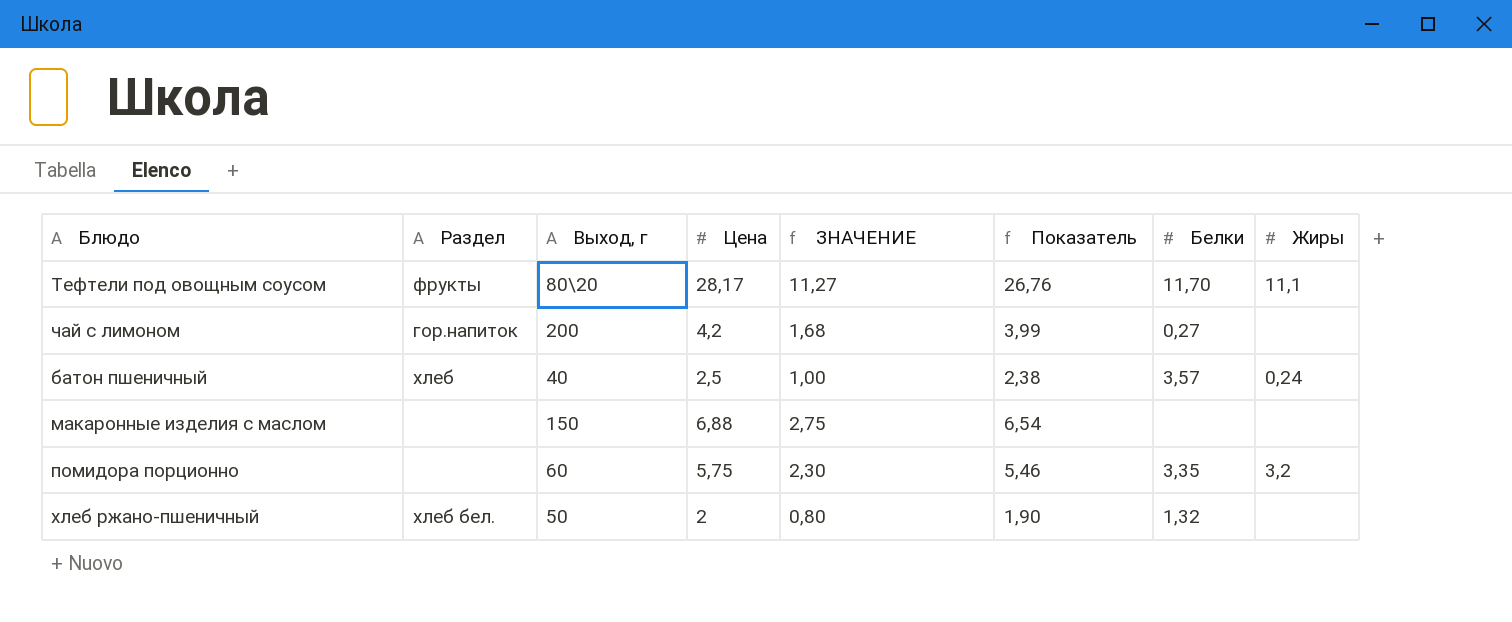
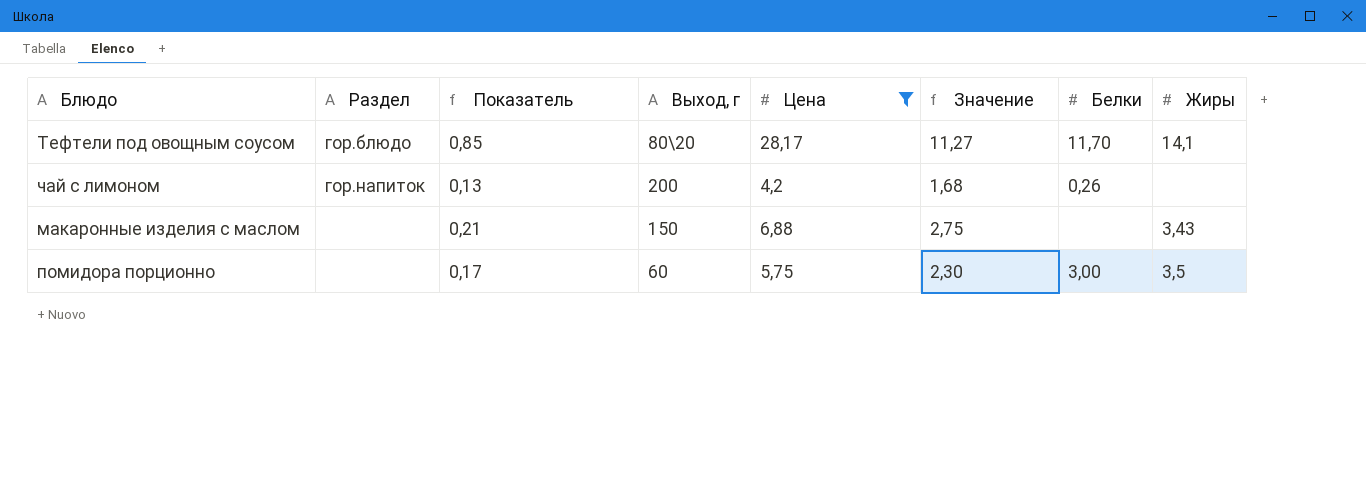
filter: none -> Цена >= 4,2
column Показатель | formula: [Цена] * 0,95 -> [Цена] * 0,03
column Показатель | position: 6 -> 3
column name: ЗНАЧЕНИЕ -> Значение
Тефтели под овощным соусом | Раздел: фрукты -> гор.блюдо
Тефтели под овощным соусом | Жиры: 11,1 -> 14,1
чай с лимоном | Белки: 0,27 -> 0,26
макаронные изделия с маслом | Жиры: none -> 3,43
помидора порционно | Белки: 3,35 -> 3,00
помидора порционно | Жиры: 3,2 -> 3,5

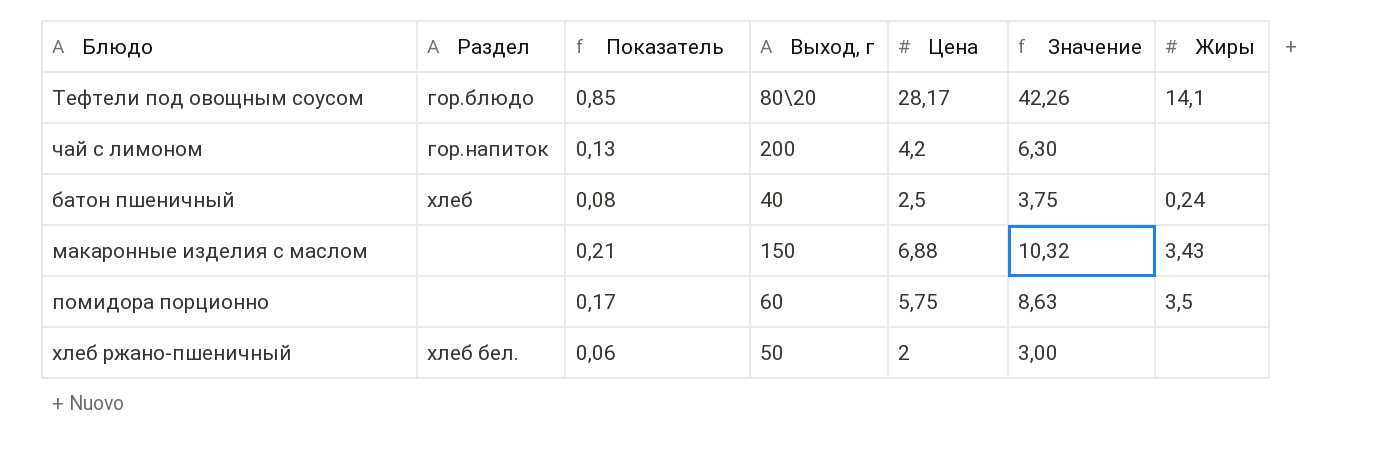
filter: Цена >= 4,2 -> none
column Белки | position: 7 -> none
column Значение | formula: [Цена] * 0,4 -> [Цена] * 1,5

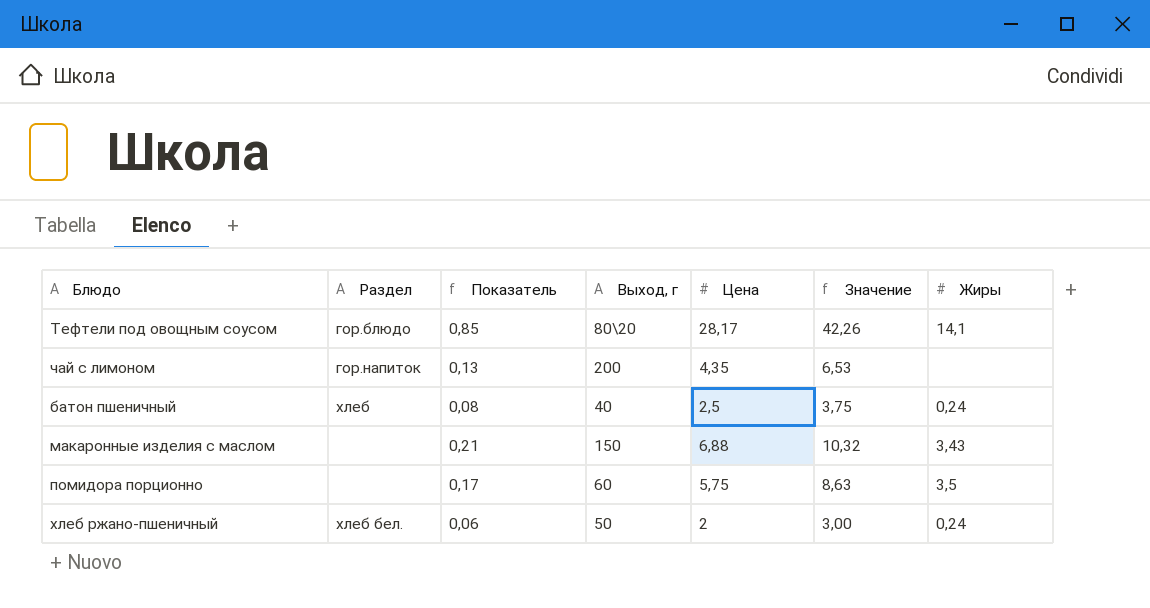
чай с лимоном | Цена: 4,2 -> 4,35
чай с лимоном | Значение: 6,30 -> 6,53
хлеб ржано-пшеничный | Жиры: none -> 0,24

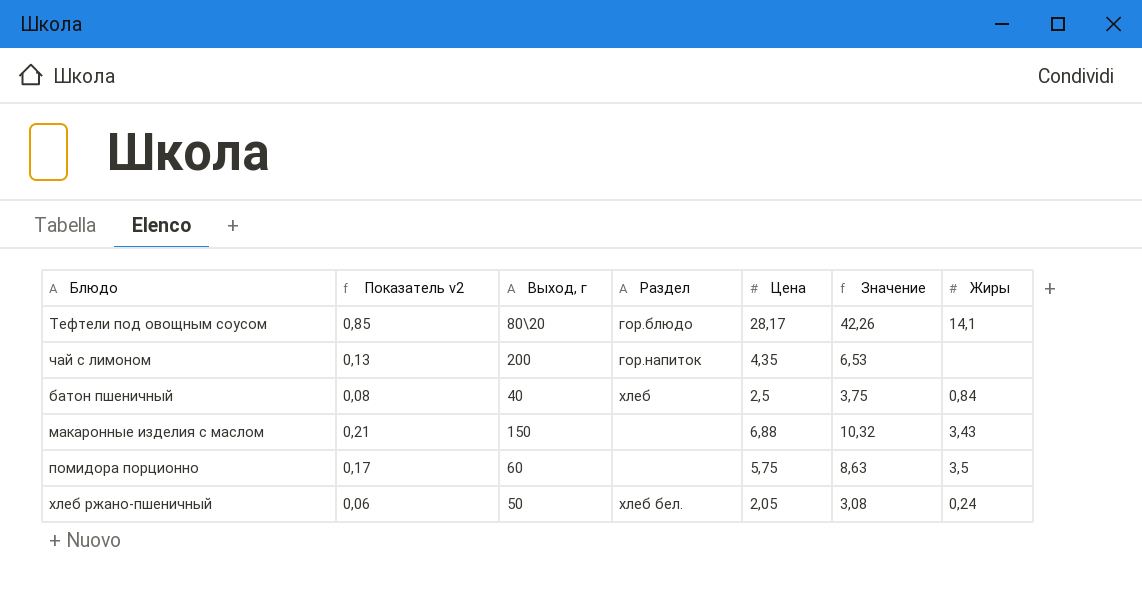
column name: Показатель -> Показатель v2
column Раздел | position: 2 -> 4
батон пшеничный | Жиры: 0,24 -> 0,84
хлеб ржано-пшеничный | Цена: 2 -> 2,05
хлеб ржано-пшеничный | Значение: 3,00 -> 3,08

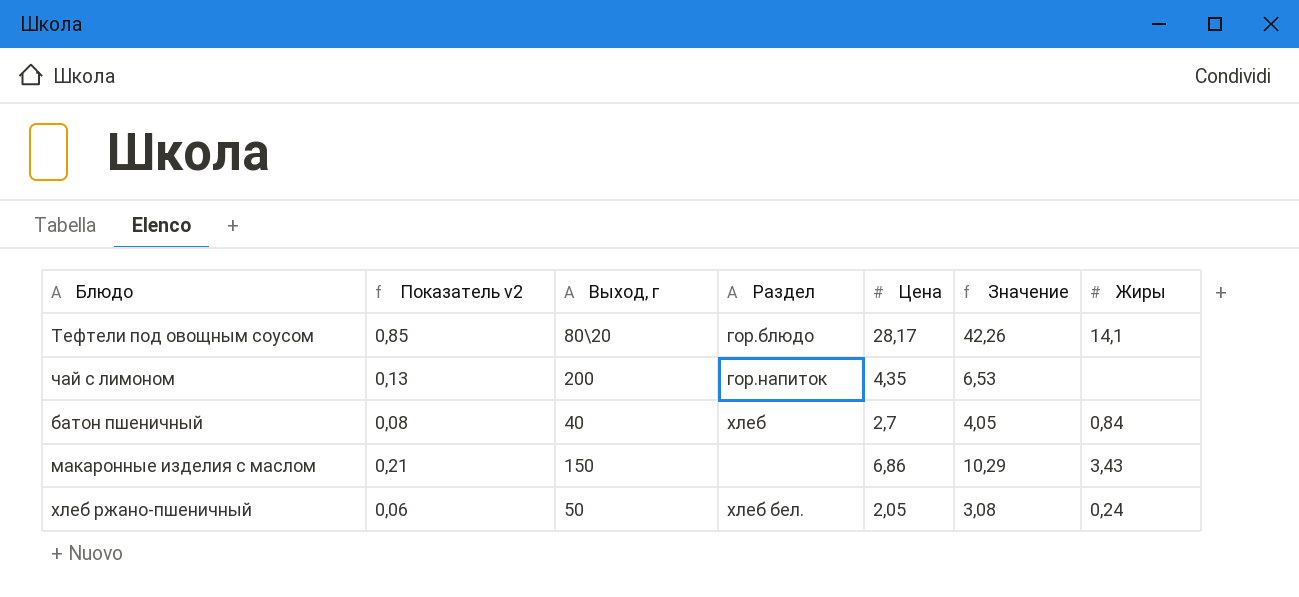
row помидора порционно: 0,17 | 60 | none | 5,75 | 8,63 | 3,5 -> none
батон пшеничный | Цена: 2,5 -> 2,7
батон пшеничный | Значение: 3,75 -> 4,05
макаронные изделия с маслом | Цена: 6,88 -> 6,86
макаронные изделия с маслом | Значение: 10,32 -> 10,29

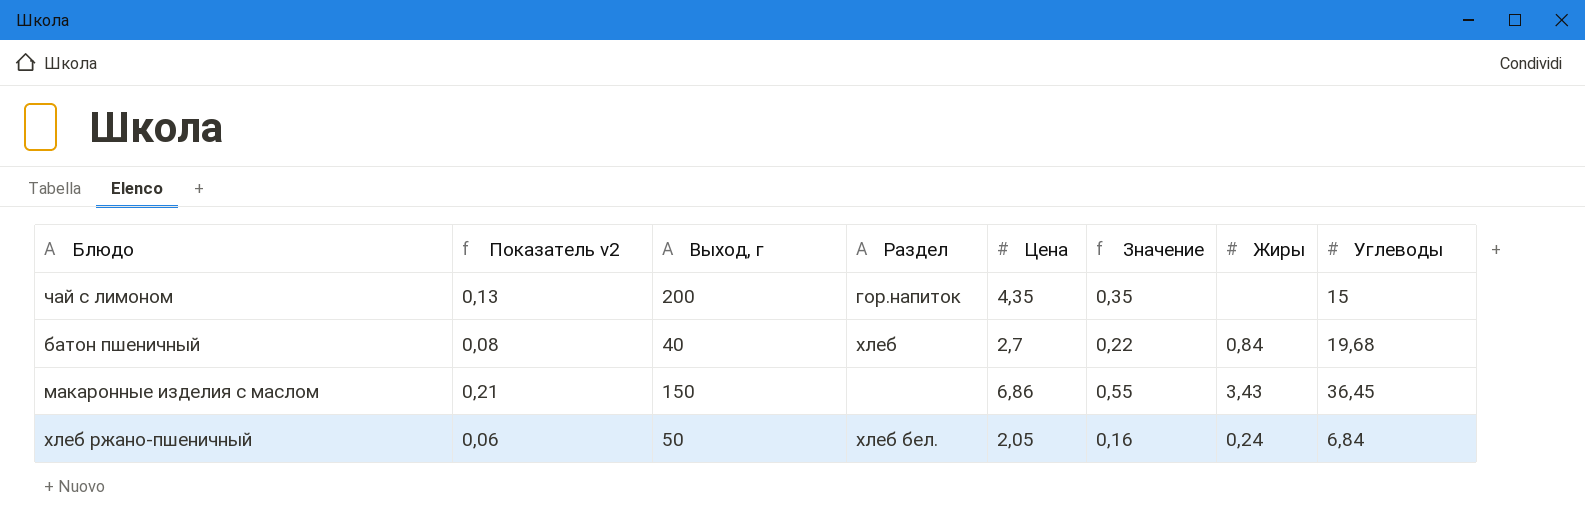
column Значение | formula: [Цена] * 1,5 -> [Цена] * 0,08
column Углеводы | position: none -> 8
row Тефтели под овощным соусом: 0,85 | 80\20 | гор.блюдо | 28,17 | 42,26 | 14,1 -> none

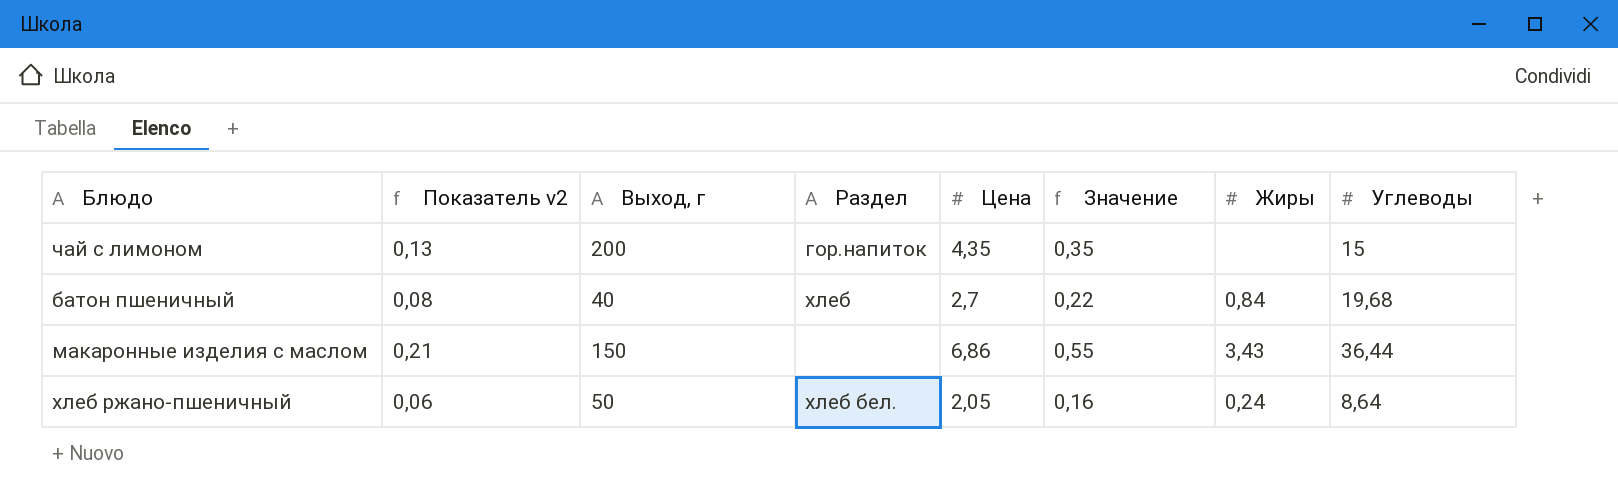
макаронные изделия с маслом | Углеводы: 36,45 -> 36,44
хлеб ржано-пшеничный | Углеводы: 6,84 -> 8,64

